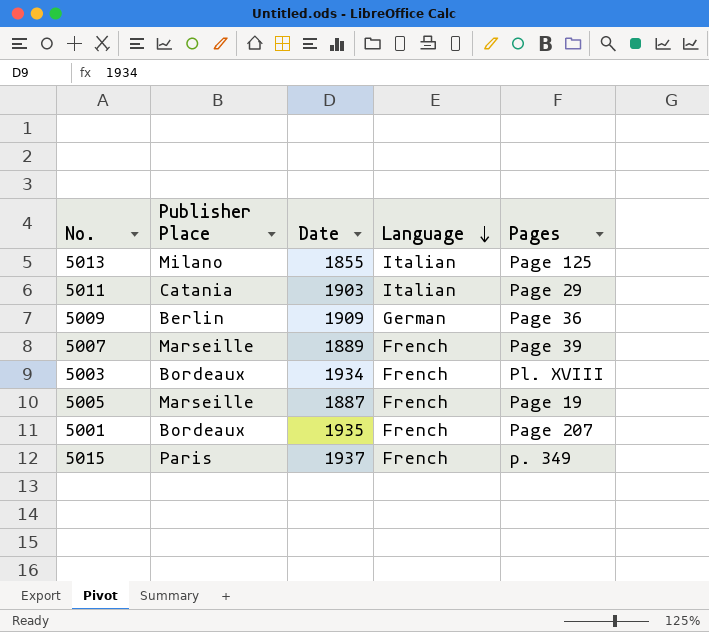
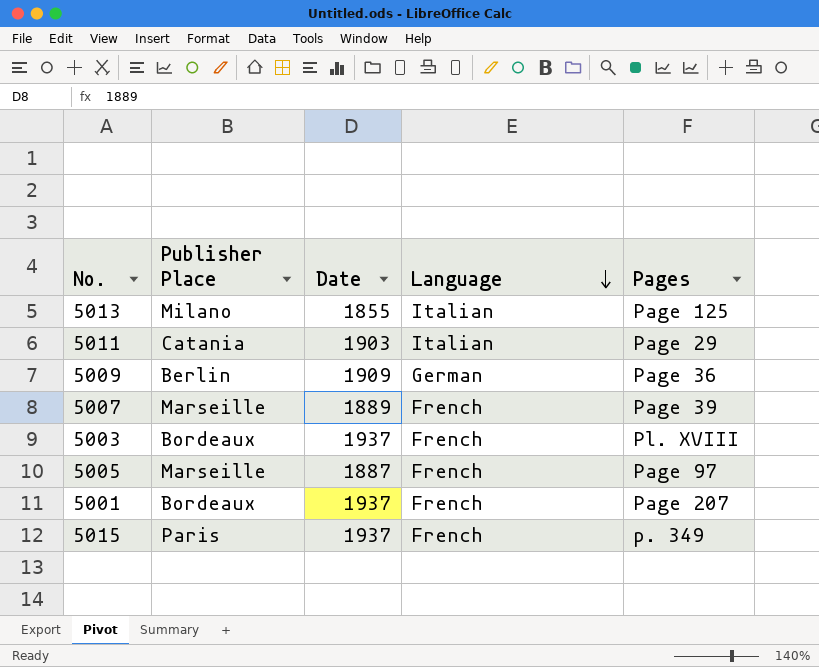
5003 | Date: 1934 -> 1937
5005 | Pages: Page 19 -> Page 97
5001 | Date: 1935 -> 1937

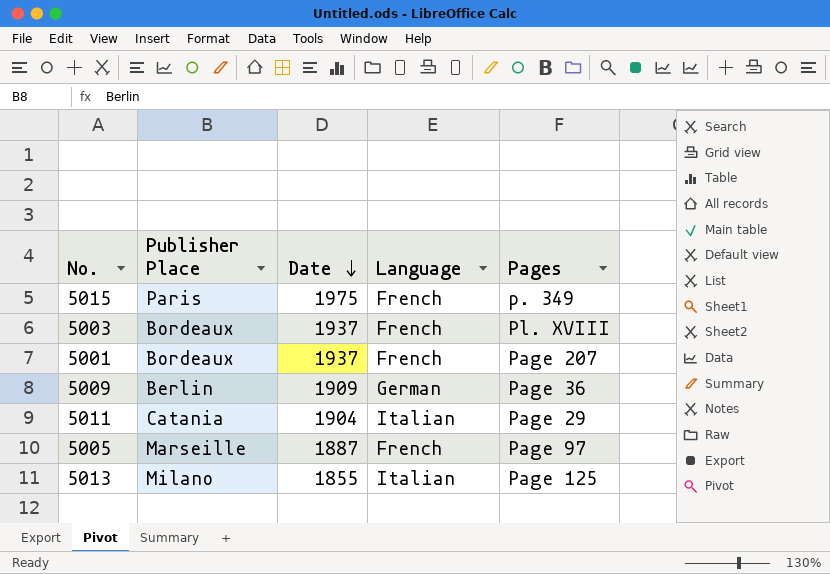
row order: Language descending -> Date descending
row 5007: Marseille | 1889 | French | Page 39 -> none
5015 | Date: 1937 -> 1975
5011 | Date: 1903 -> 1904

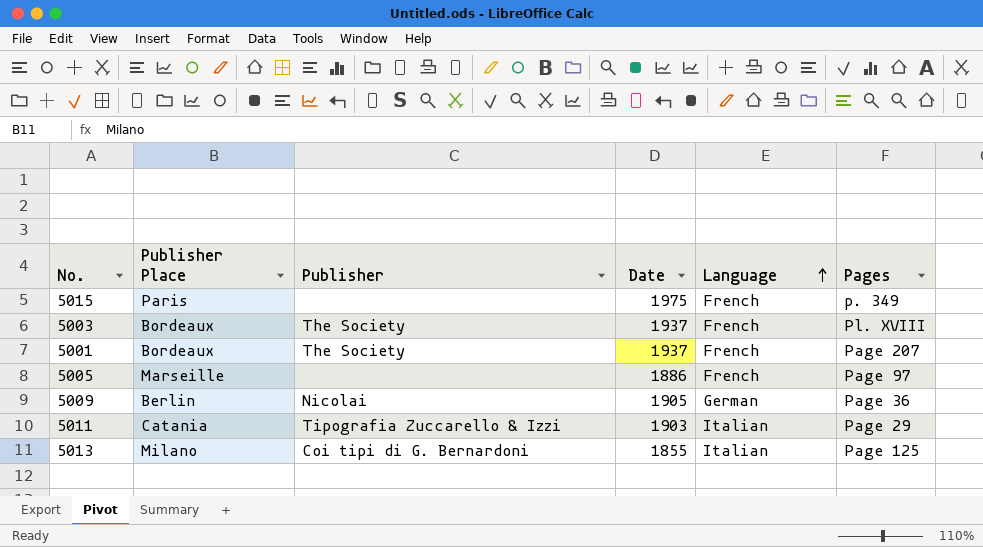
row order: Date descending -> Language ascending
column Publisher | position: none -> 3
5005 | Date: 1887 -> 1886
5009 | Date: 1909 -> 1905
5011 | Date: 1904 -> 1903

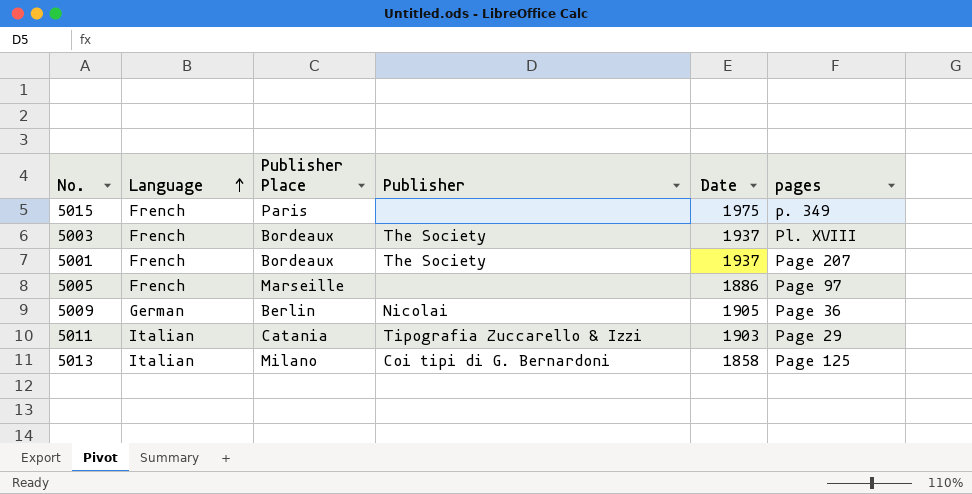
column Language | position: 5 -> 2
column name: Pages -> pages
5013 | Date: 1855 -> 1858

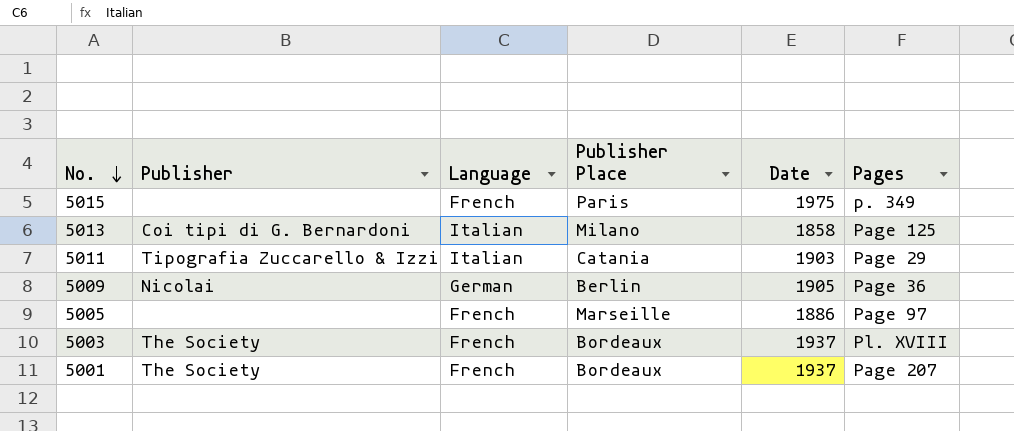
row order: Language ascending -> No. descending
column Publisher | position: 4 -> 2
column name: pages -> Pages

